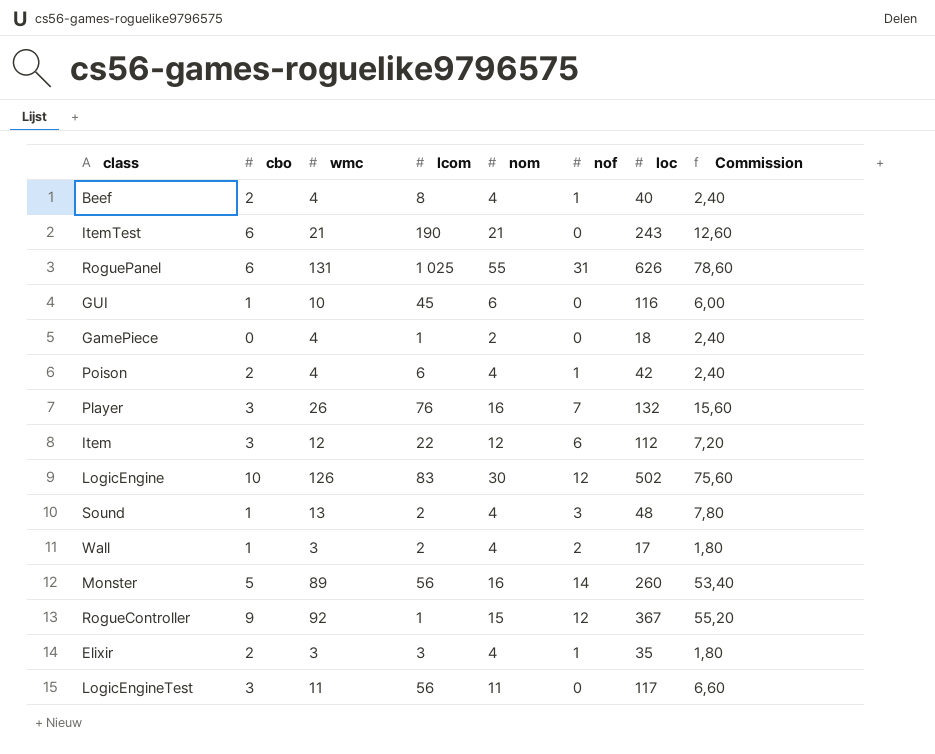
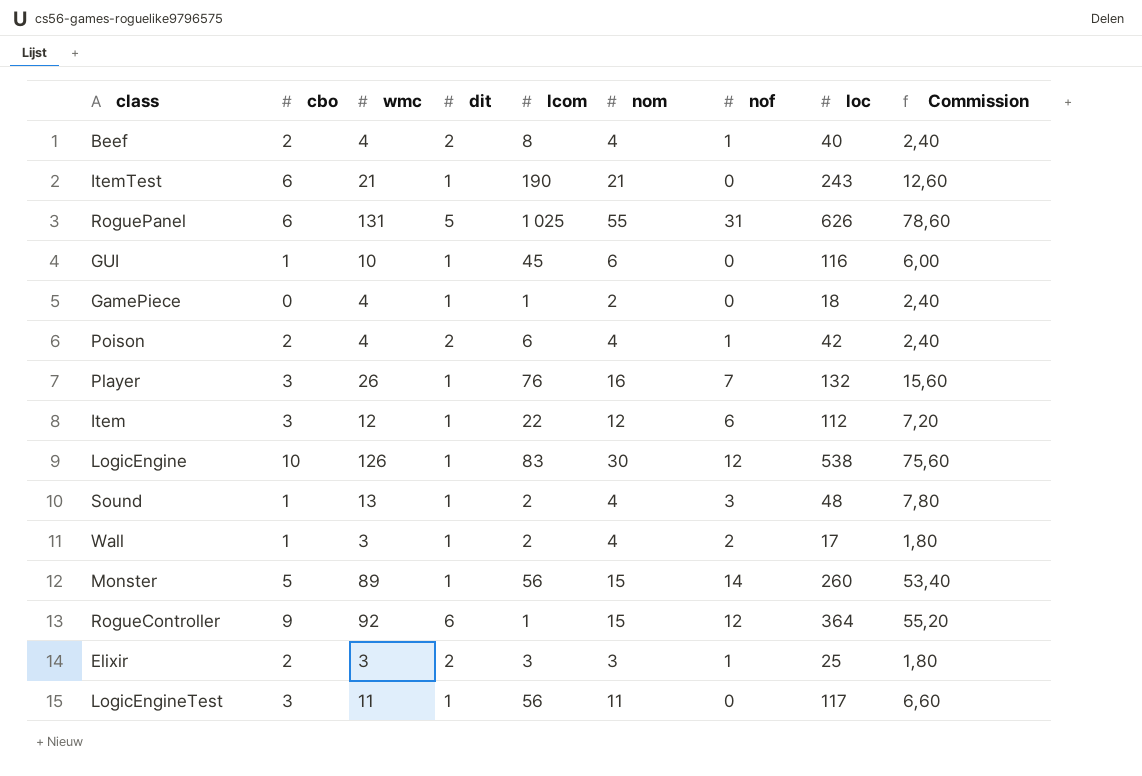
column dit | position: none -> 4
LogicEngine | loc: 502 -> 538
Monster | nom: 16 -> 15
RogueController | loc: 367 -> 364
Elixir | nom: 4 -> 3
Elixir | loc: 35 -> 25

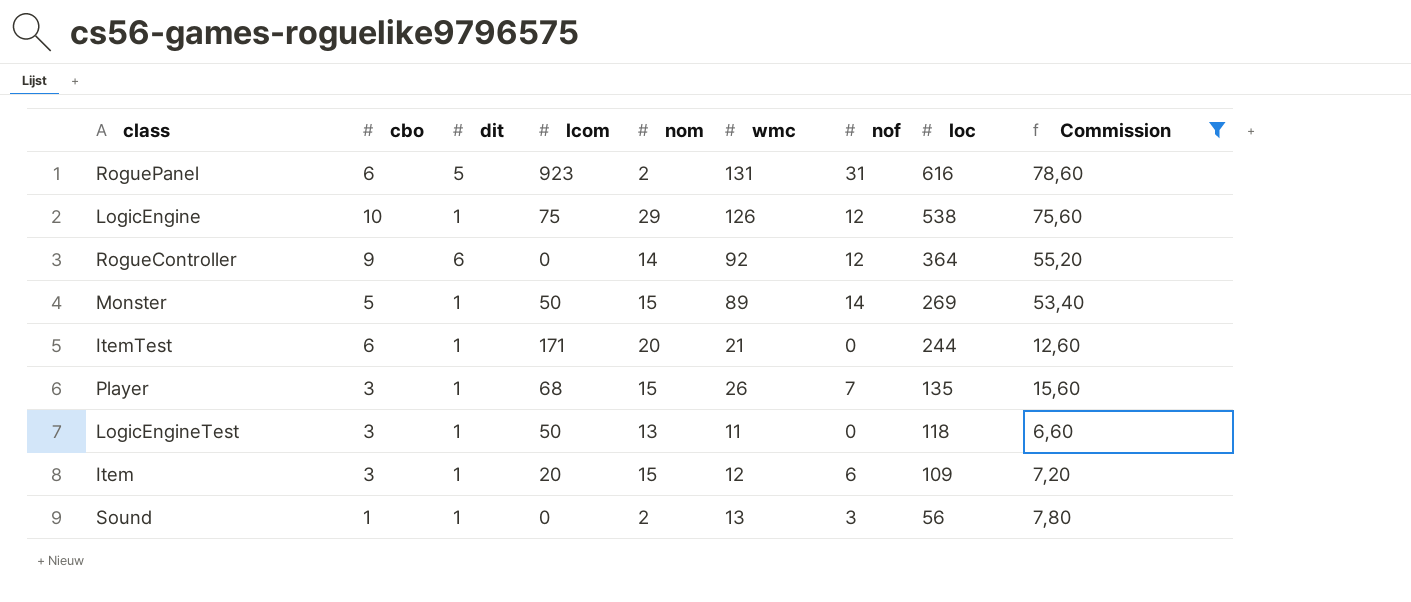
filter: none -> Commission >= 6,60
row order: none -> loc descending
column wmc | position: 3 -> 6
RoguePanel | lcom: 1 025 -> 923
RoguePanel | nom: 55 -> 2
RoguePanel | loc: 626 -> 616
LogicEngine | lcom: 83 -> 75
LogicEngine | nom: 30 -> 29
RogueController | lcom: 1 -> 0
RogueController | nom: 15 -> 14
Monster | lcom: 56 -> 50
Monster | loc: 260 -> 269
ItemTest | lcom: 190 -> 171
ItemTest | nom: 21 -> 20
ItemTest | loc: 243 -> 244
Player | lcom: 76 -> 68
Player | nom: 16 -> 15
Player | loc: 132 -> 135
LogicEngineTest | lcom: 56 -> 50
LogicEngineTest | nom: 11 -> 13
LogicEngineTest | loc: 117 -> 118
Item | lcom: 22 -> 20
Item | nom: 12 -> 15
Item | loc: 112 -> 109
Sound | lcom: 2 -> 0
Sound | nom: 4 -> 2
Sound | loc: 48 -> 56

